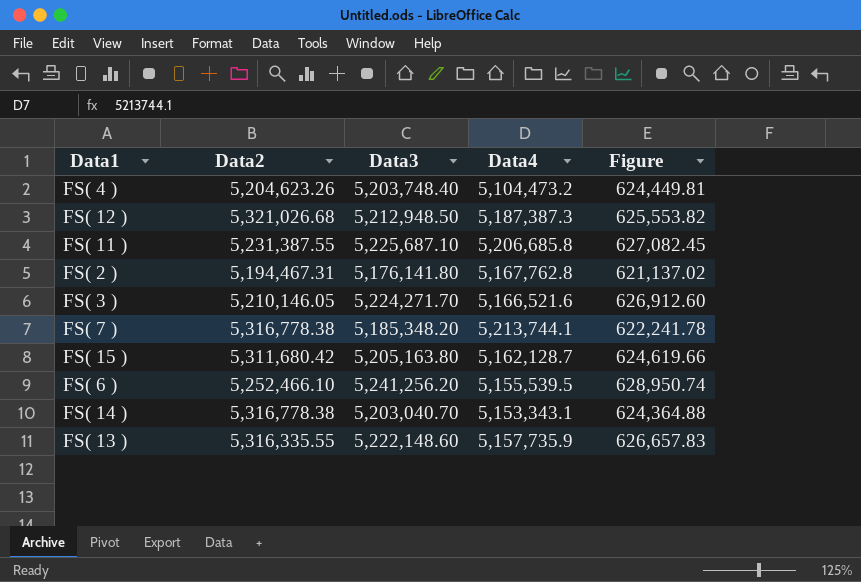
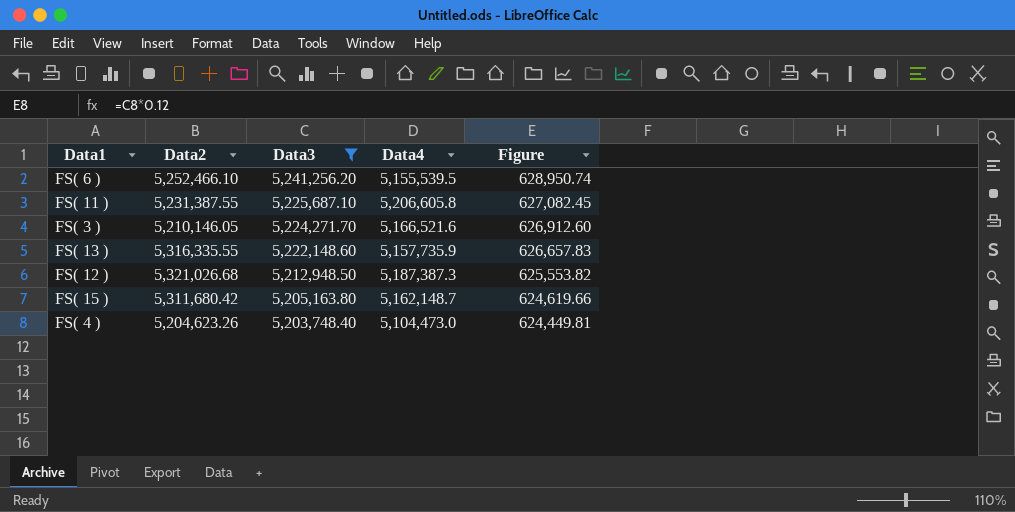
filter: none -> Data3 >= 5,203,748.40
row order: none -> Data3 descending
FS( 11 ) | Data4: 5,206,685.8 -> 5,206,605.8
FS( 15 ) | Data4: 5,162,128.7 -> 5,162,148.7
FS( 4 ) | Data4: 5,104,473.2 -> 5,104,473.0

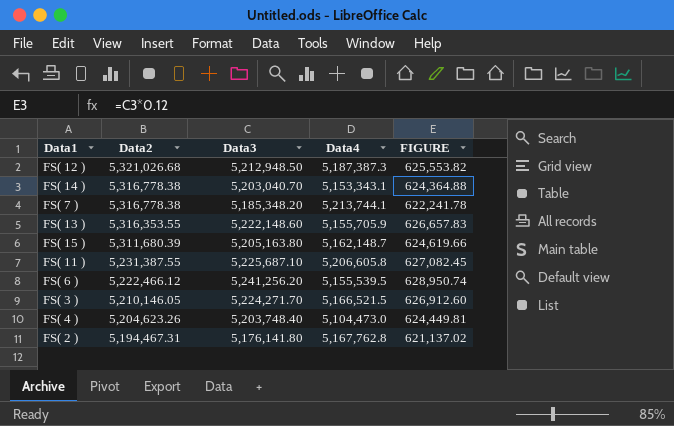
filter: Data3 >= 5,203,748.40 -> none
row order: Data3 descending -> Data2 descending
column name: Figure -> FIGURE
FS( 13 ) | Data2: 5,316,335.55 -> 5,316,353.55
FS( 13 ) | Data4: 5,157,735.9 -> 5,155,705.9
FS( 15 ) | Data2: 5,311,680.42 -> 5,311,680.39
FS( 6 ) | Data2: 5,252,466.10 -> 5,222,466.12
FS( 3 ) | Data4: 5,166,521.6 -> 5,166,521.5

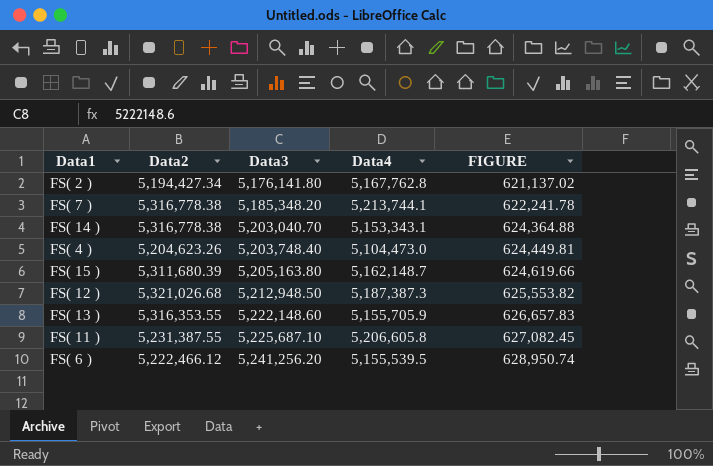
row order: Data2 descending -> Data3 ascending
row FS( 3 ): 5,210,146.05 | 5,224,271.70 | 5,166,521.5 | 626,912.60 -> none
FS( 2 ) | Data2: 5,194,467.31 -> 5,194,427.34

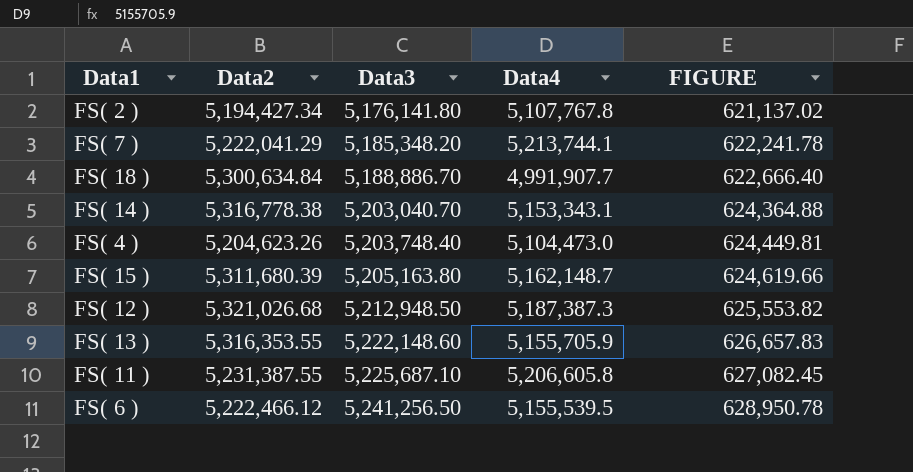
FS( 2 ) | Data4: 5,167,762.8 -> 5,107,767.8
FS( 7 ) | Data2: 5,316,778.38 -> 5,222,041.29
row FS( 18 ): none -> 5,300,634.84 | 5,188,886.70 | 4,991,907.7 | 622,666.40
FS( 6 ) | Data3: 5,241,256.20 -> 5,241,256.50
FS( 6 ) | FIGURE: 628,950.74 -> 628,950.78

